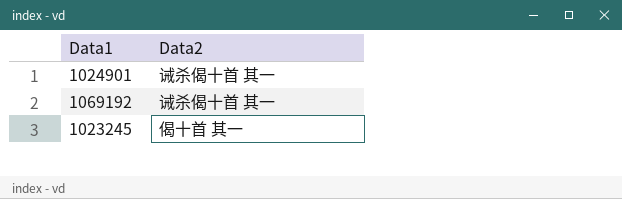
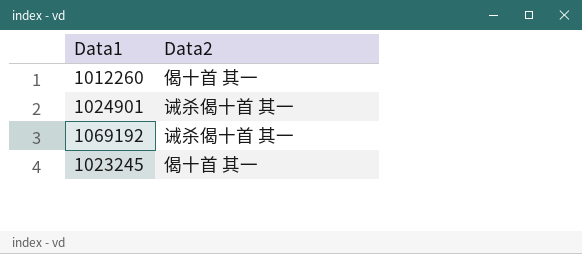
row 1012260: none -> 偈十首 其一

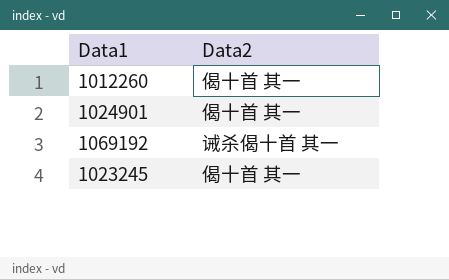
1024901 | Data2: 诫杀偈十首 其一 -> 偈十首 其一

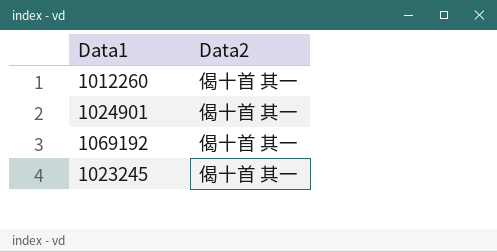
1069192 | Data2: 诫杀偈十首 其一 -> 偈十首 其一

